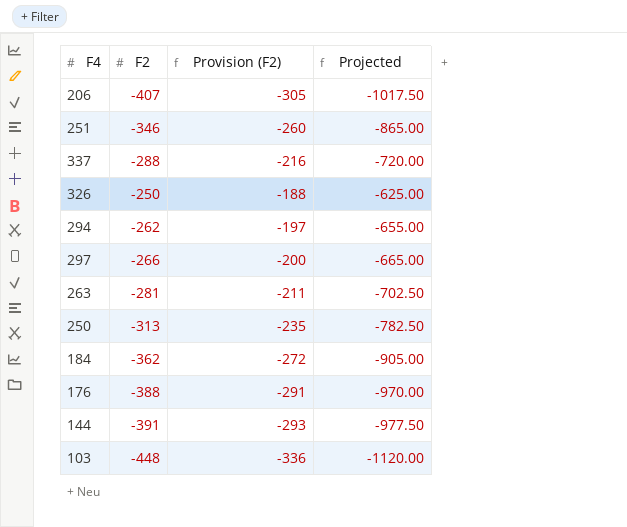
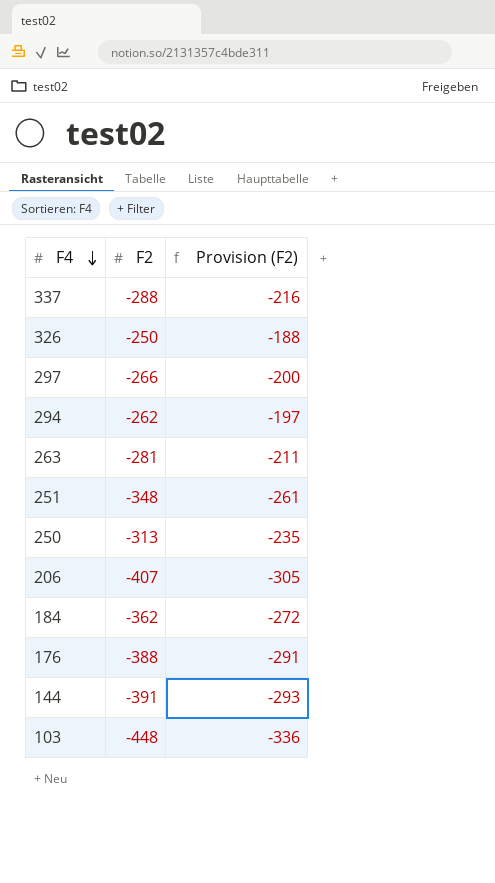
row order: none -> F4 descending
column Projected | formula: [F2] * 2.5 -> none
251 | F2: -346 -> -348
251 | Provision (F2): -260 -> -261

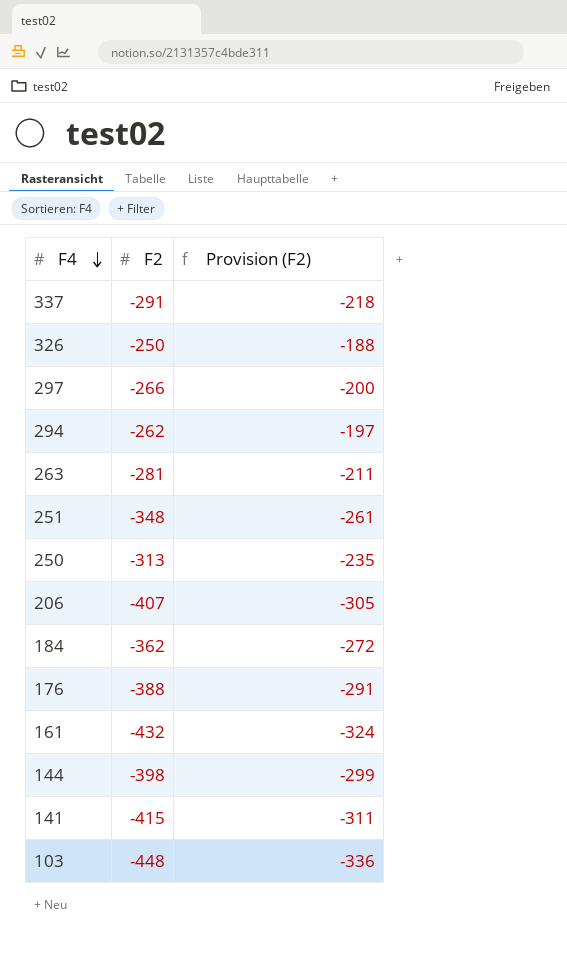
337 | F2: -288 -> -291
337 | Provision (F2): -216 -> -218
row 161: none -> -432 | -324
144 | F2: -391 -> -398
144 | Provision (F2): -293 -> -299
row 141: none -> -415 | -311

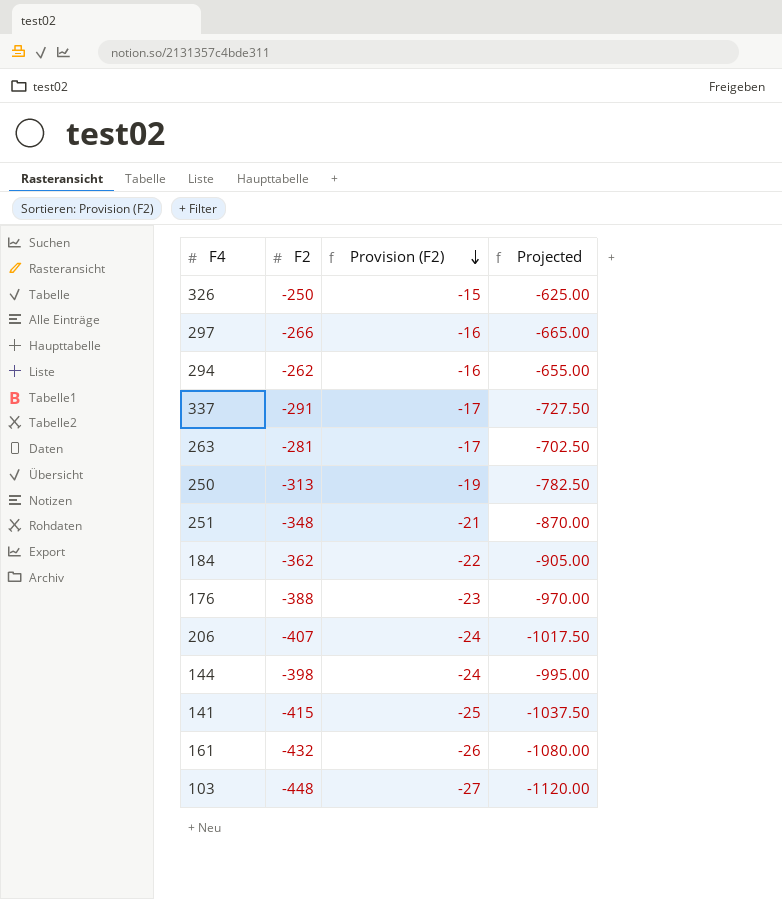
row order: F4 descending -> Provision (F2) descending
column Provision (F2) | formula: [F2] * 0.75 -> [F2] * 0.06
column Projected | formula: none -> [F2] * 2.5

